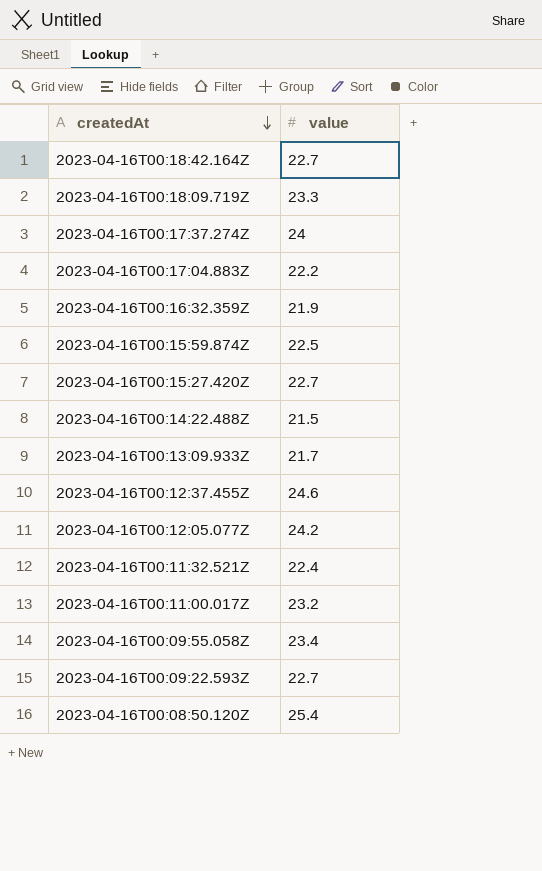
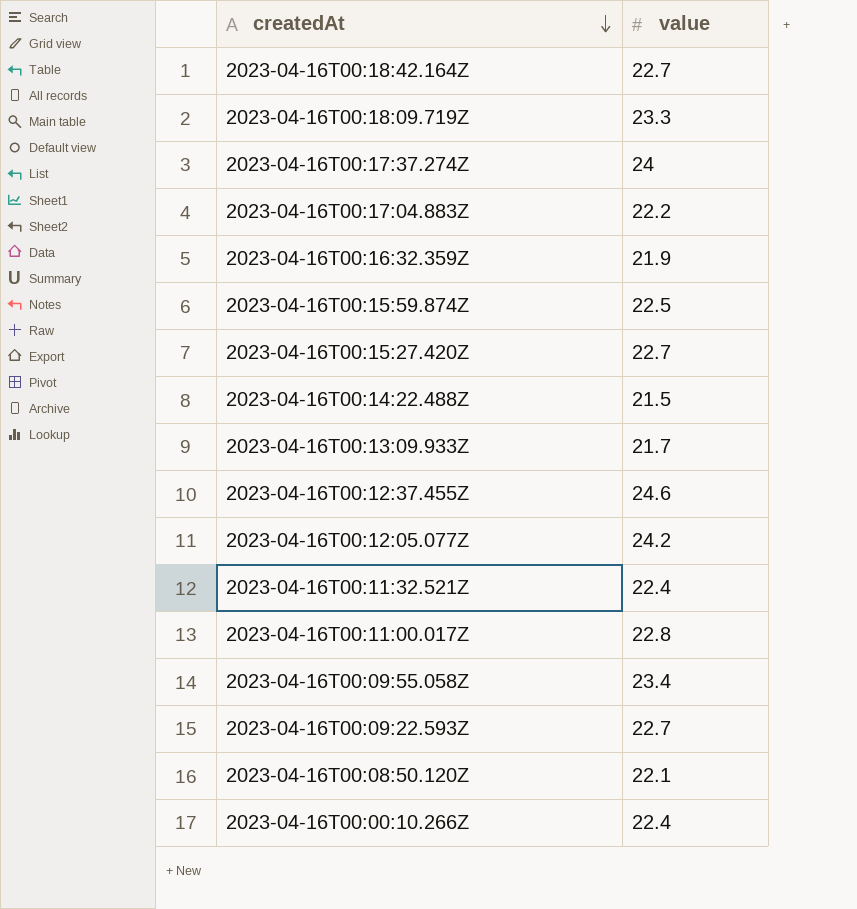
2023-04-16T00:11:00.017Z | value: 23.2 -> 22.8
2023-04-16T00:08:50.120Z | value: 25.4 -> 22.1
row 2023-04-16T00:00:10.266Z: none -> 22.4

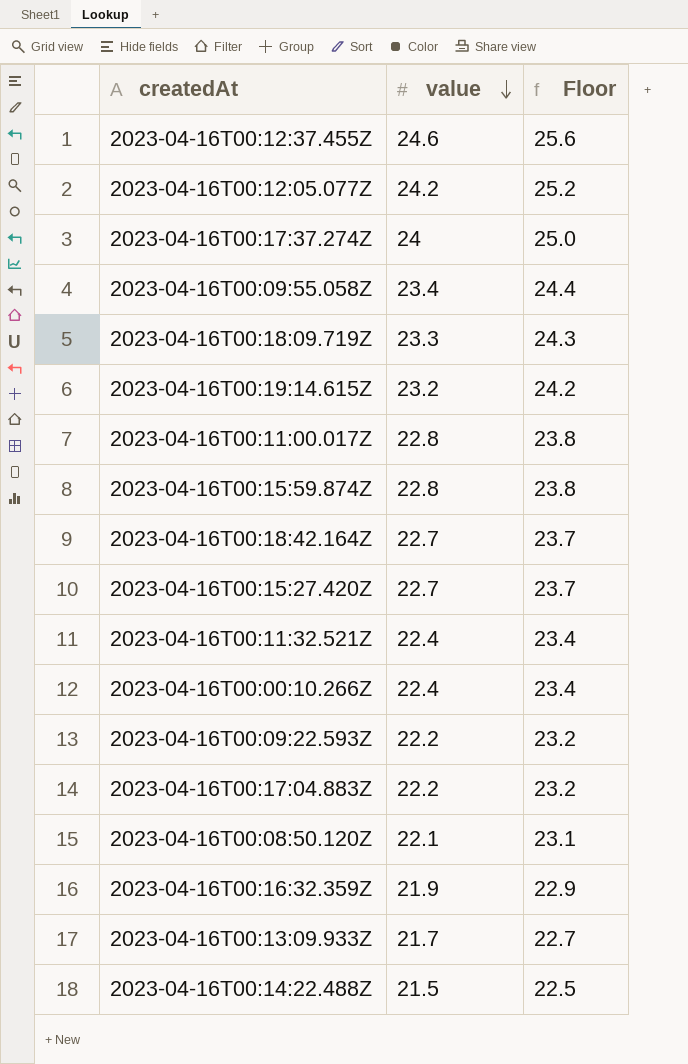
row order: createdAt descending -> value descending
column Floor | formula: none -> [value] + 1
row 2023-04-16T00:19:14.615Z: none -> 23.2 | 24.2
2023-04-16T00:15:59.874Z | value: 22.5 -> 22.8
2023-04-16T00:09:22.593Z | value: 22.7 -> 22.2

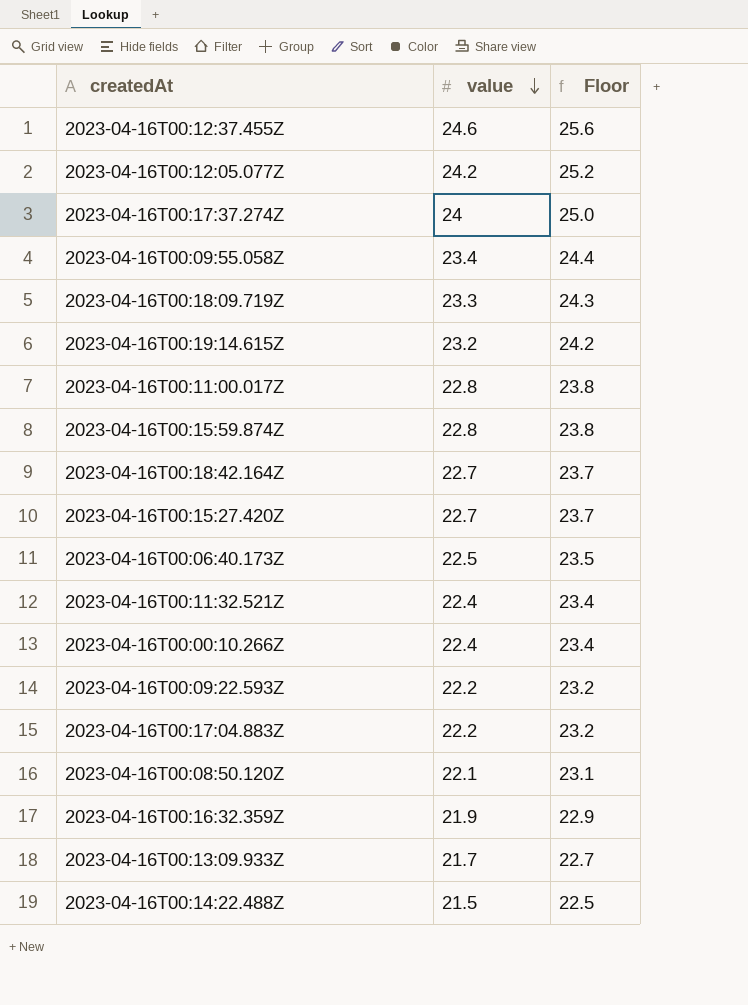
row 2023-04-16T00:06:40.173Z: none -> 22.5 | 23.5

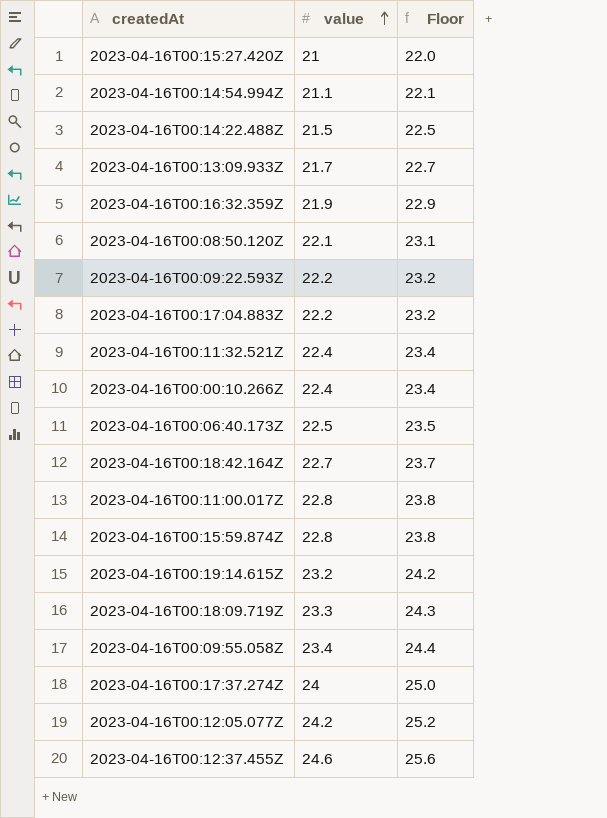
row order: value descending -> value ascending
2023-04-16T00:15:27.420Z | value: 22.7 -> 21
2023-04-16T00:15:27.420Z | Floor: 23.7 -> 22.0
row 2023-04-16T00:14:54.994Z: none -> 21.1 | 22.1

